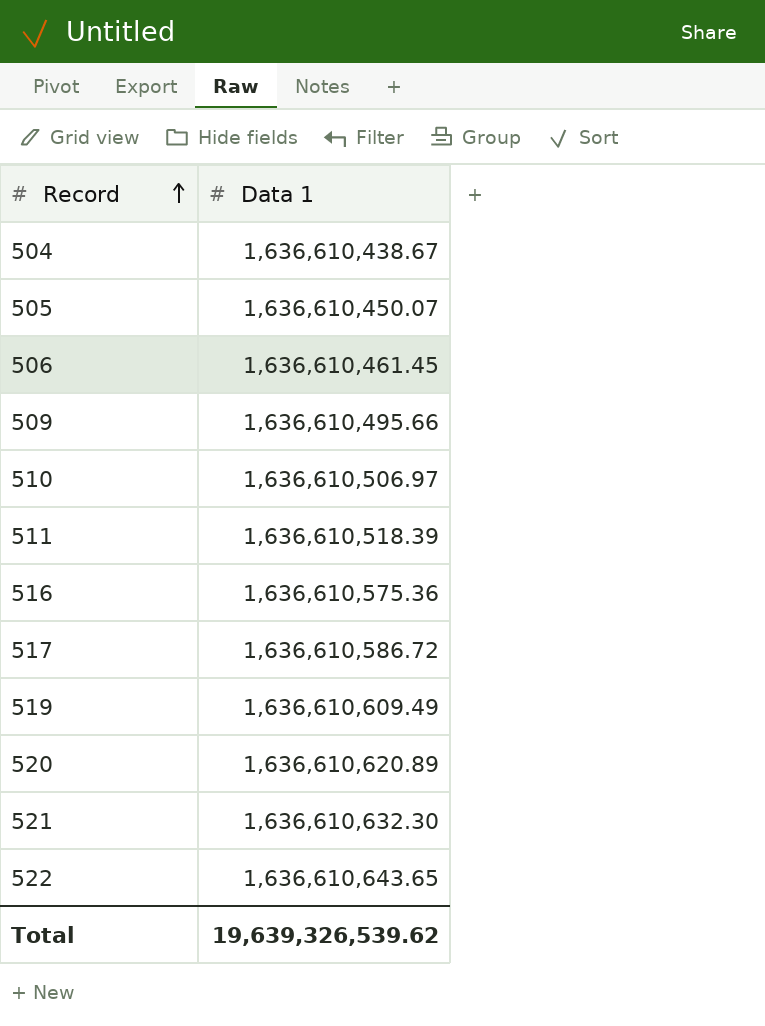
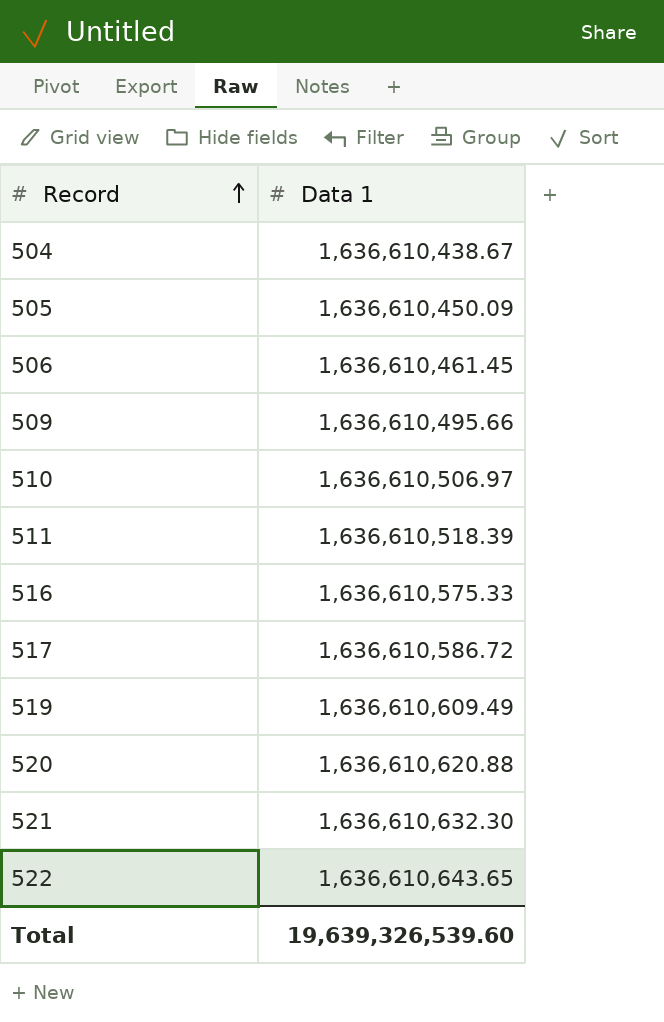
505 | Data 1: 1,636,610,450.07 -> 1,636,610,450.09
516 | Data 1: 1,636,610,575.36 -> 1,636,610,575.33
520 | Data 1: 1,636,610,620.89 -> 1,636,610,620.88
Total | Data 1: 19,639,326,539.62 -> 19,639,326,539.60

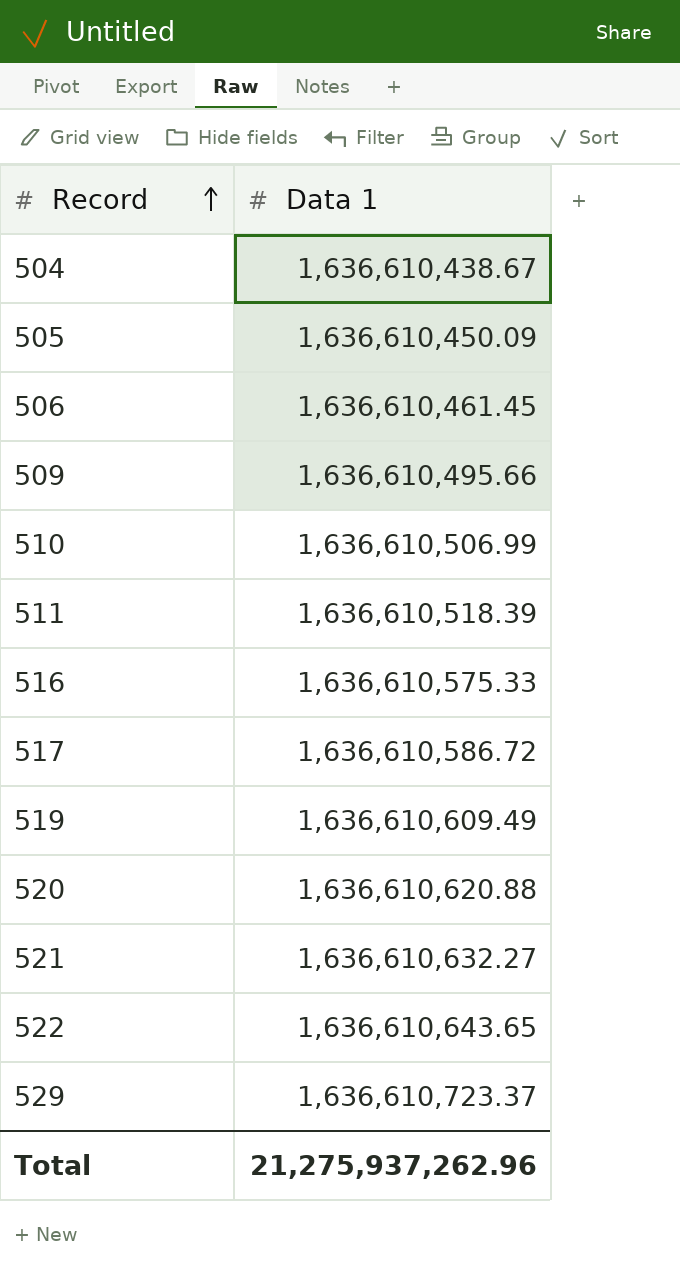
510 | Data 1: 1,636,610,506.97 -> 1,636,610,506.99
521 | Data 1: 1,636,610,632.30 -> 1,636,610,632.27
row 529: none -> 1,636,610,723.37
Total | Data 1: 19,639,326,539.60 -> 21,275,937,262.96

